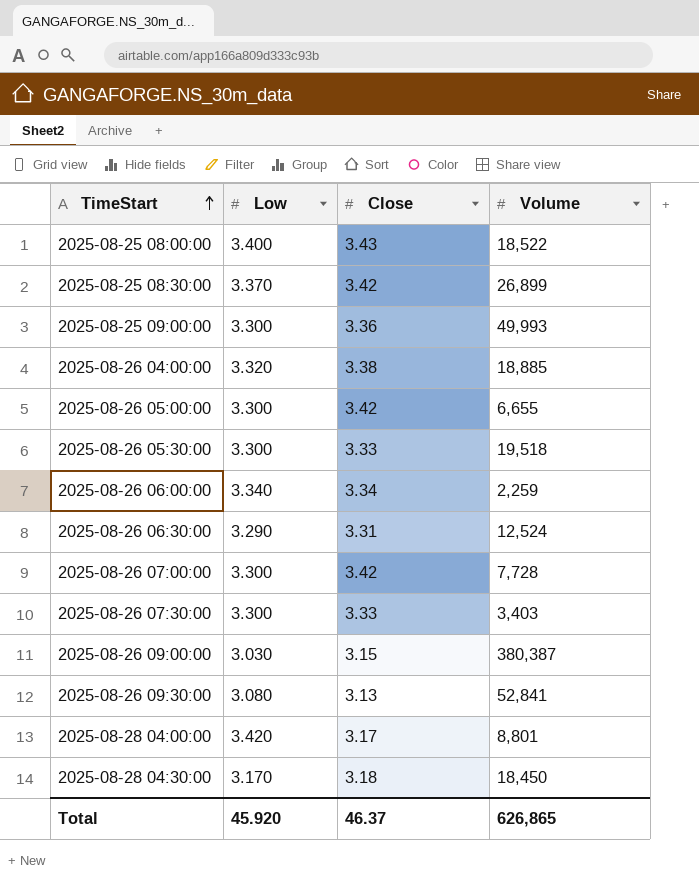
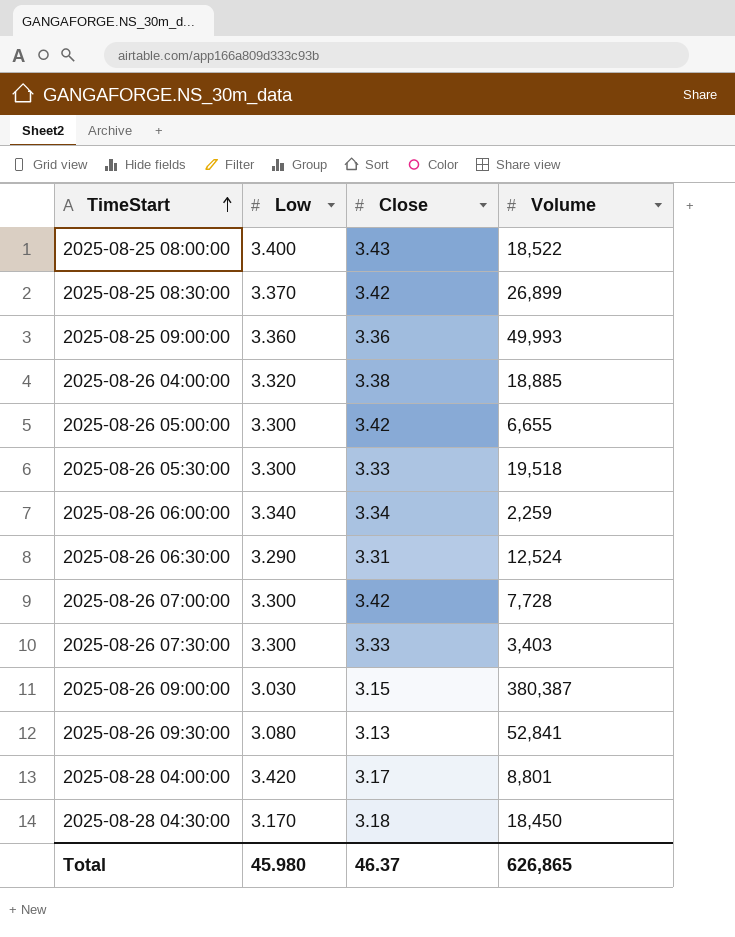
2025-08-25 09:00:00 | Low: 3.300 -> 3.360
Total | Low: 45.920 -> 45.980

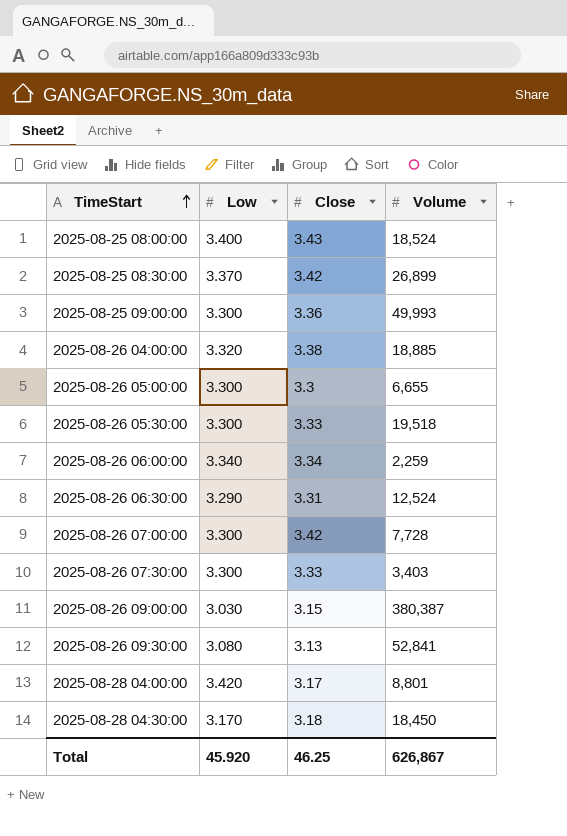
2025-08-25 08:00:00 | Volume: 18,522 -> 18,524
2025-08-25 09:00:00 | Low: 3.360 -> 3.300
2025-08-26 05:00:00 | Close: 3.42 -> 3.3
Total | Low: 45.980 -> 45.920
Total | Close: 46.37 -> 46.25
Total | Volume: 626,865 -> 626,867

